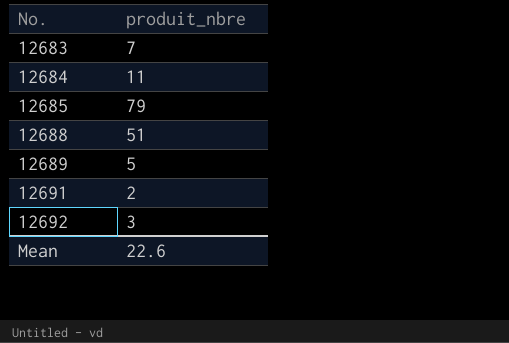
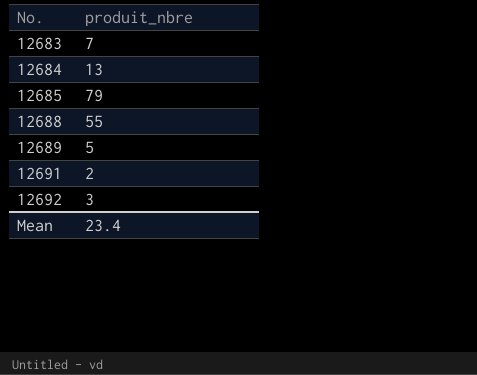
12684 | produit_nbre: 11 -> 13
12688 | produit_nbre: 51 -> 55
Mean | produit_nbre: 22.6 -> 23.4

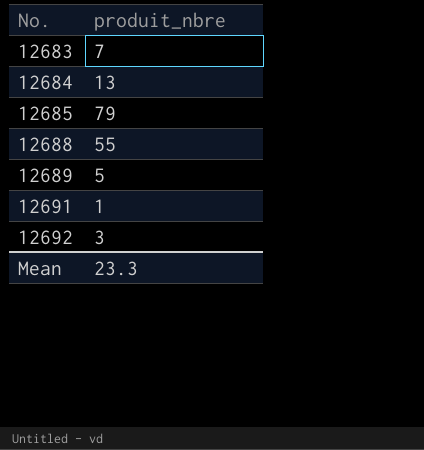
12691 | produit_nbre: 2 -> 1
Mean | produit_nbre: 23.4 -> 23.3

